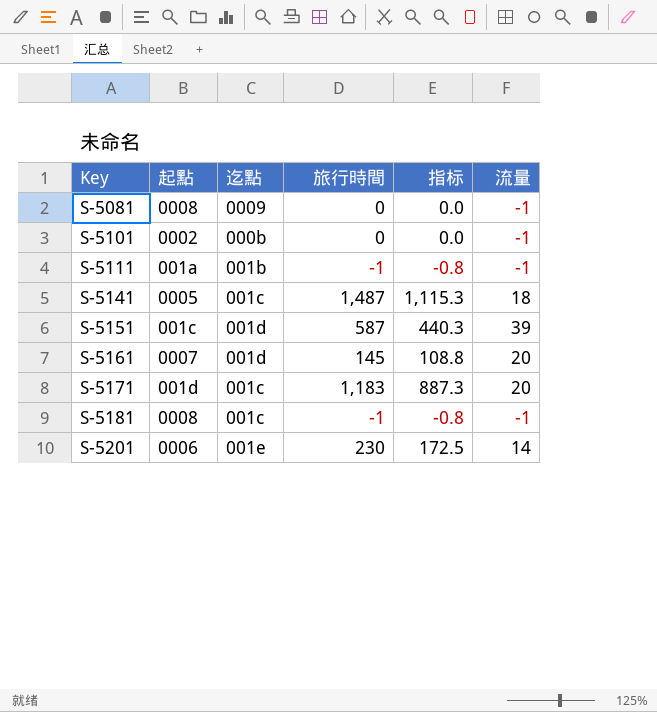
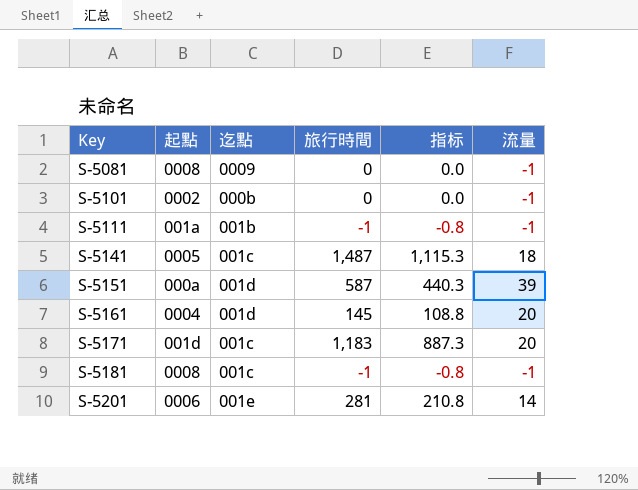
S-5151 | 起點: 001c -> 000a
S-5161 | 起點: 0007 -> 0004
S-5201 | 旅行時間: 230 -> 281
S-5201 | 指标: 172.5 -> 210.8

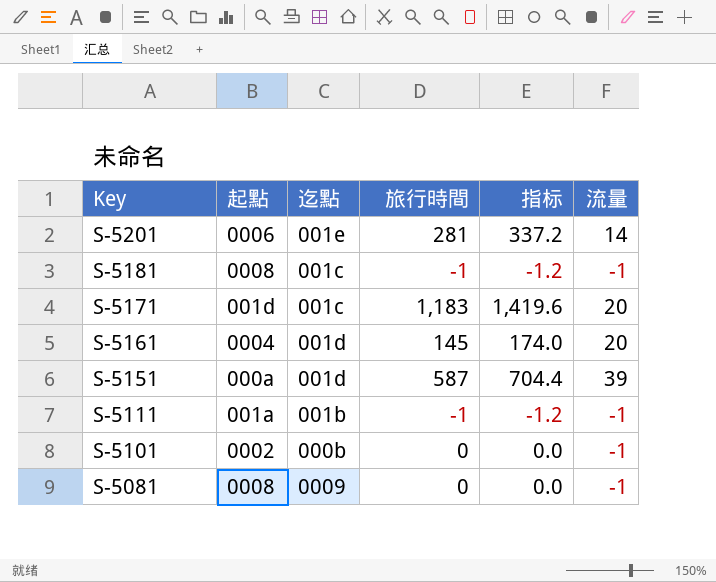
row order: Key ascending -> Key descending
column 指标 | formula: [旅行時間] * 0.75 -> [旅行時間] * 1.2
row S-5141: 0005 | 001c | 1,487 | 1,115.3 | 18 -> none

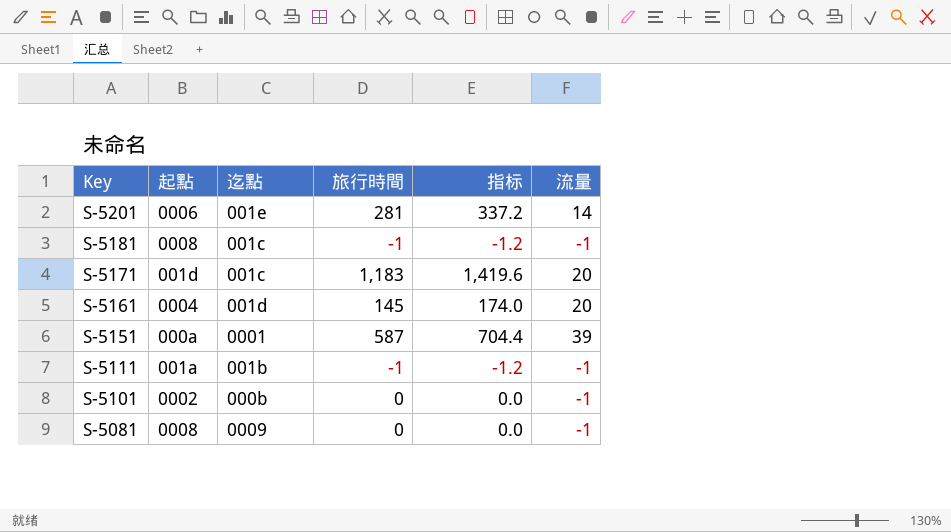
S-5151 | 迄點: 001d -> 0001

